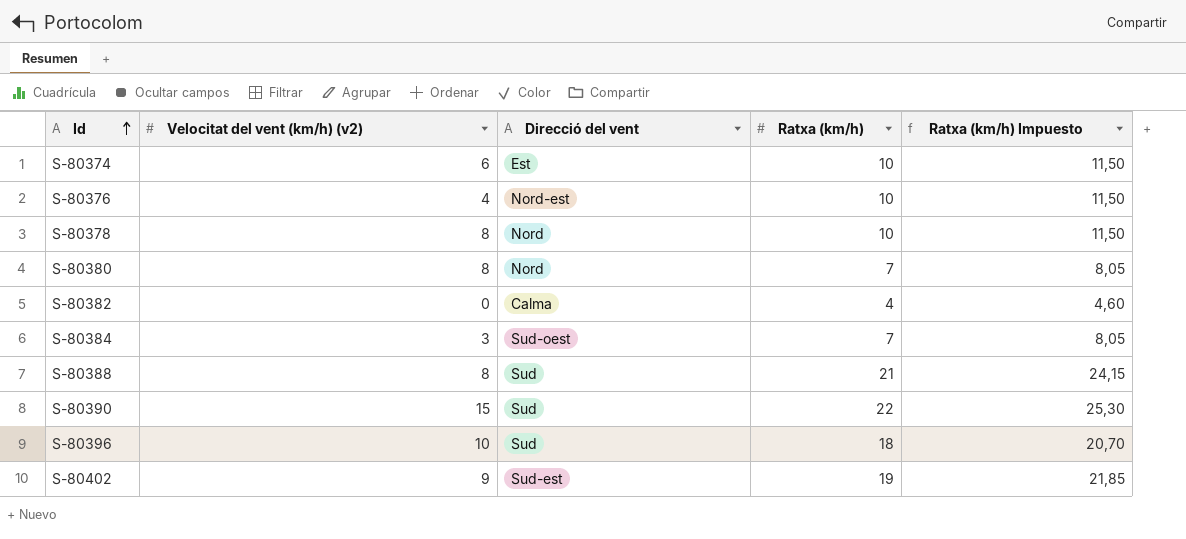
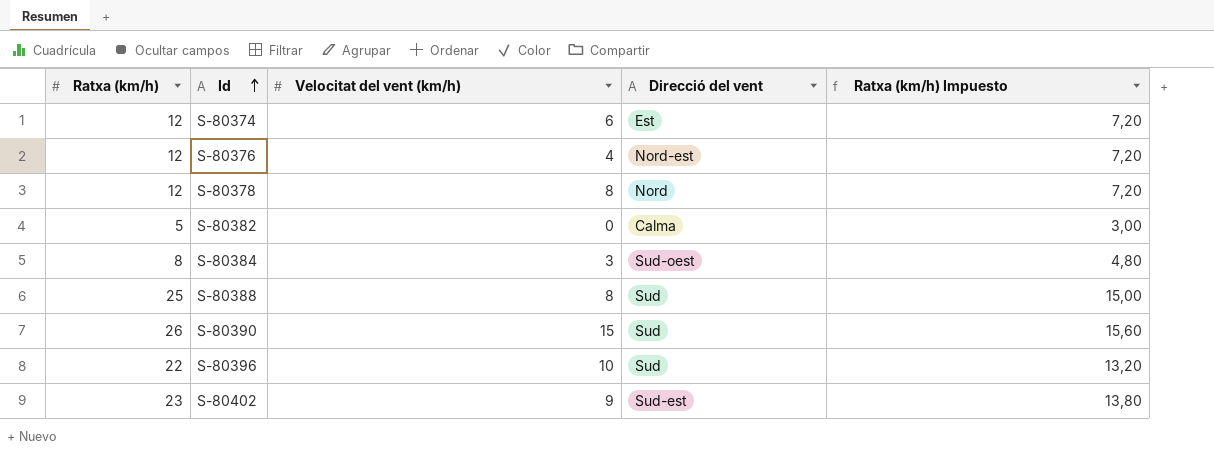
column Ratxa (km/h) | position: 4 -> 1
column name: Velocitat del vent (km/h) (v2) -> Velocitat del vent (km/h)
column Ratxa (km/h) Impuesto | formula: [Ratxa (km/h)] * 1,15 -> [Ratxa (km/h)] * 0,6
row S-80380: 8 | Nord | 7 | 8,05 -> none
S-80374 | Ratxa (km/h): 10 -> 12
S-80376 | Ratxa (km/h): 10 -> 12
S-80378 | Ratxa (km/h): 10 -> 12
S-80382 | Ratxa (km/h): 4 -> 5
S-80384 | Ratxa (km/h): 7 -> 8
S-80388 | Ratxa (km/h): 21 -> 25
S-80390 | Ratxa (km/h): 22 -> 26
S-80396 | Ratxa (km/h): 18 -> 22
S-80402 | Ratxa (km/h): 19 -> 23

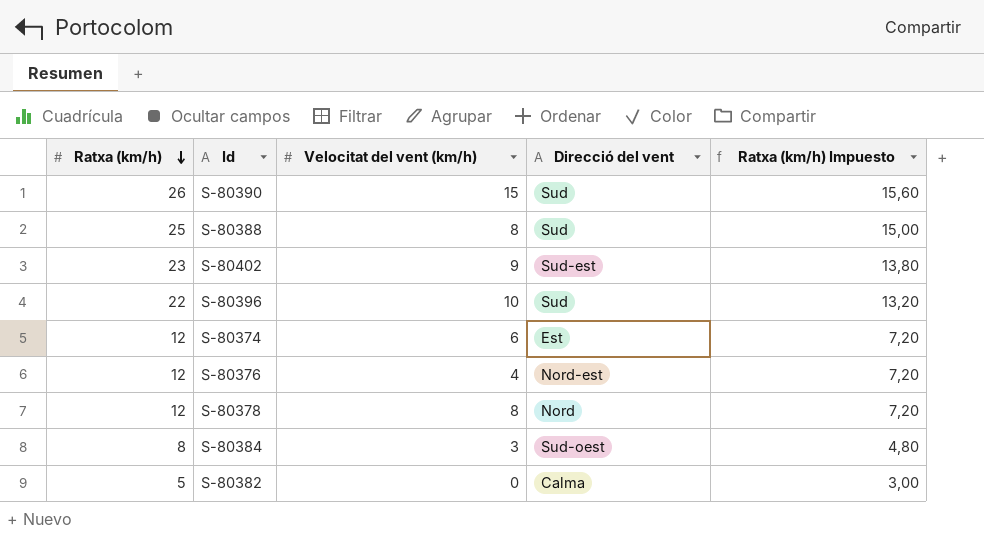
row order: Id ascending -> Ratxa (km/h) descending

